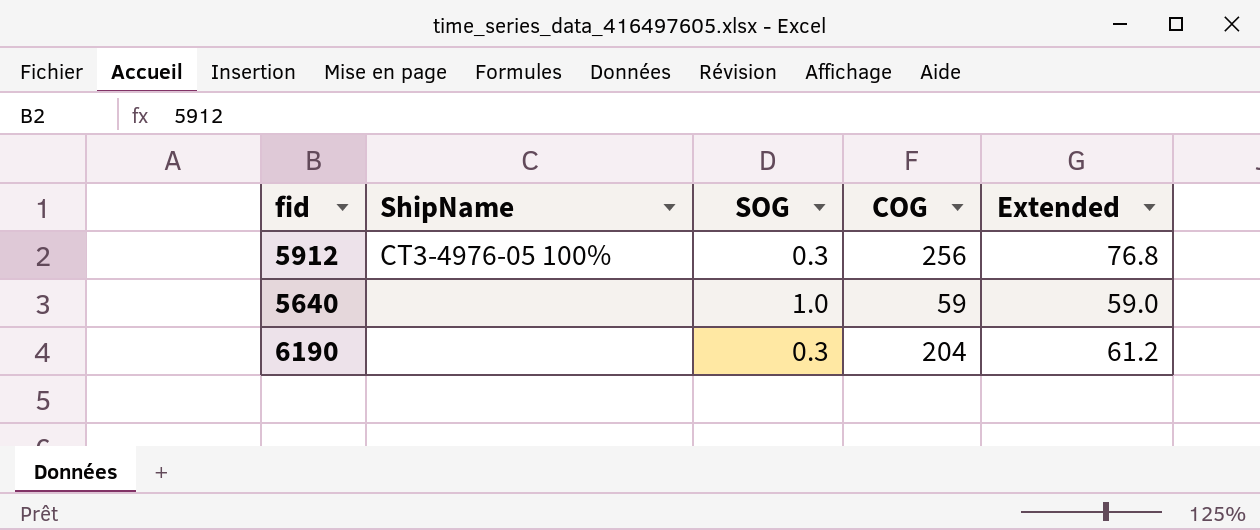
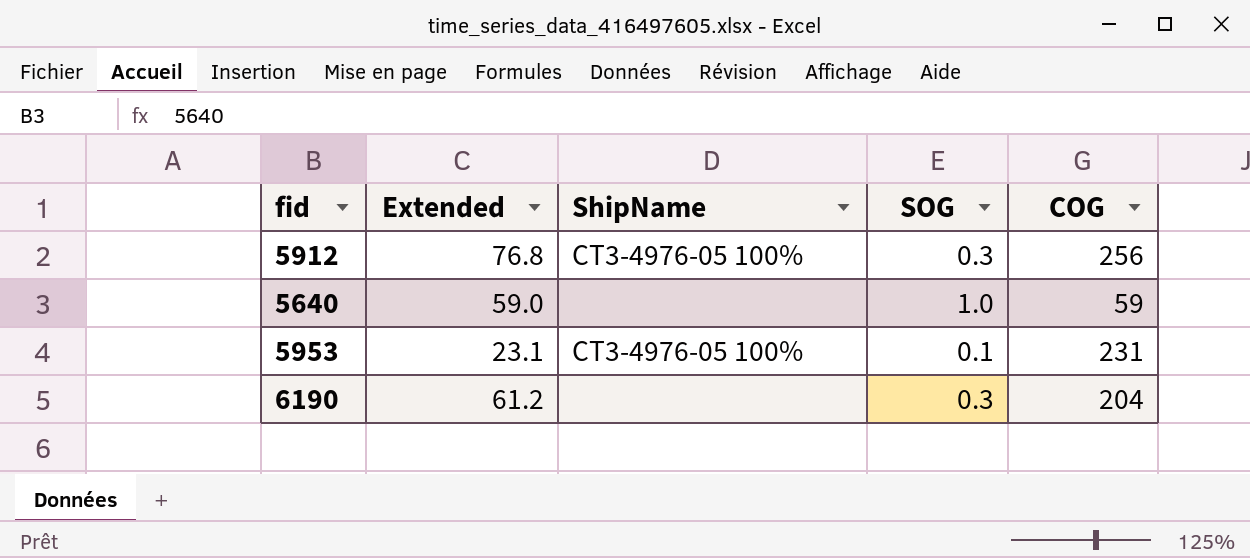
column Extended | position: 5 -> 2
row 5953: none -> 23.1 | CT3-4976-05 100% | 0.1 | 231

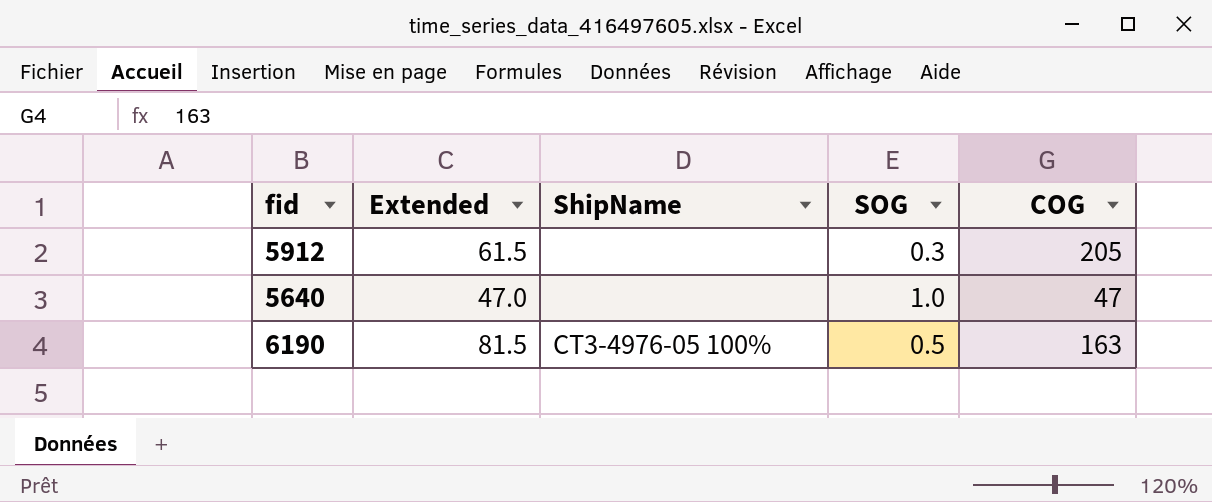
row 5953: 23.1 | CT3-4976-05 100% | 0.1 | 231 -> none
5912 | Extended: 76.8 -> 61.5
5912 | ShipName: CT3-4976-05 100% -> none
5912 | COG: 256 -> 205
5640 | Extended: 59.0 -> 47.0
5640 | COG: 59 -> 47
6190 | Extended: 61.2 -> 81.5
6190 | ShipName: none -> CT3-4976-05 100%
6190 | SOG: 0.3 -> 0.5
6190 | COG: 204 -> 163

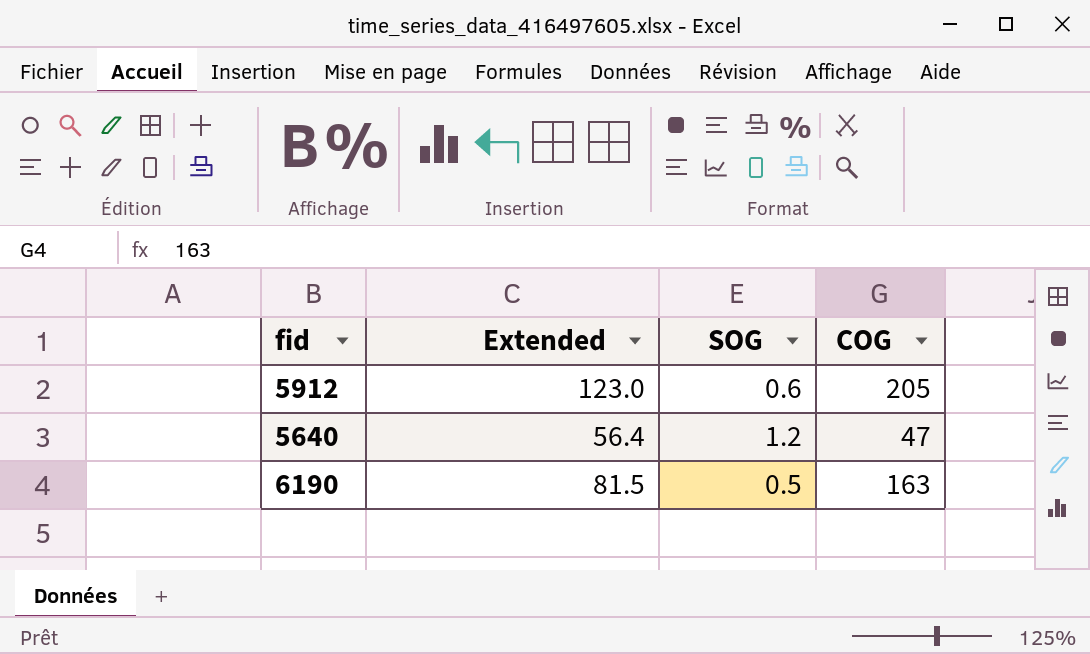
column ShipName | position: 3 -> none
5912 | Extended: 61.5 -> 123.0
5912 | SOG: 0.3 -> 0.6
5640 | Extended: 47.0 -> 56.4
5640 | SOG: 1.0 -> 1.2

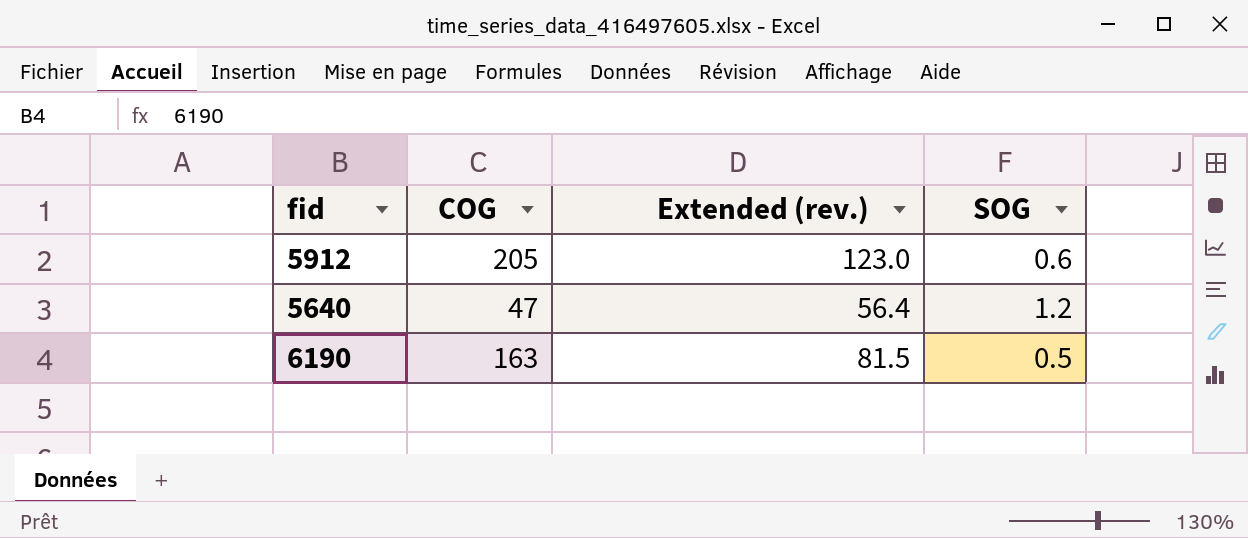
column COG | position: 4 -> 2
column name: Extended -> Extended (rev.)

